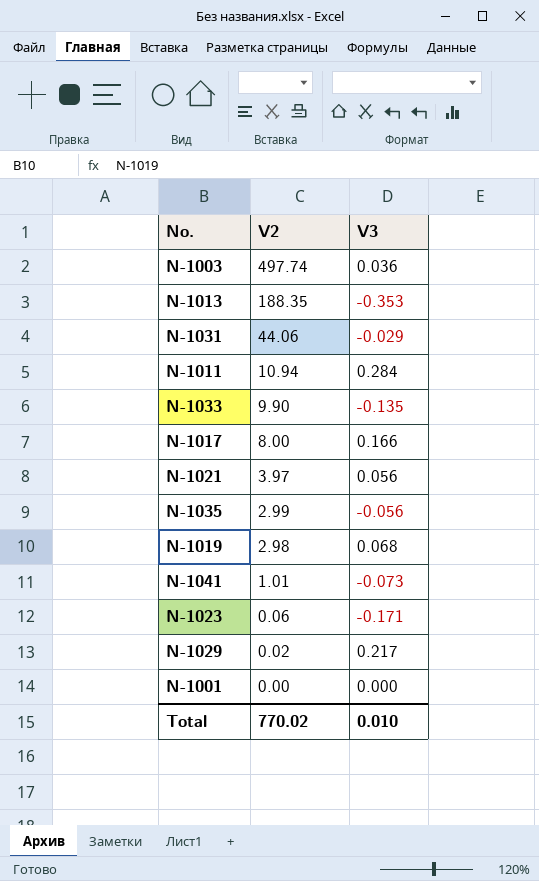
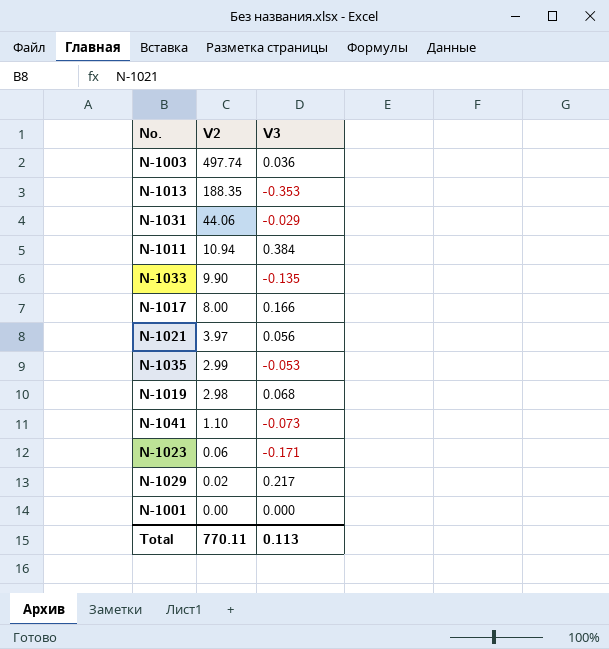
N-1011 | V3: 0.284 -> 0.384
N-1035 | V3: -0.056 -> -0.053
N-1041 | V2: 1.01 -> 1.10
Total | V2: 770.02 -> 770.11
Total | V3: 0.010 -> 0.113

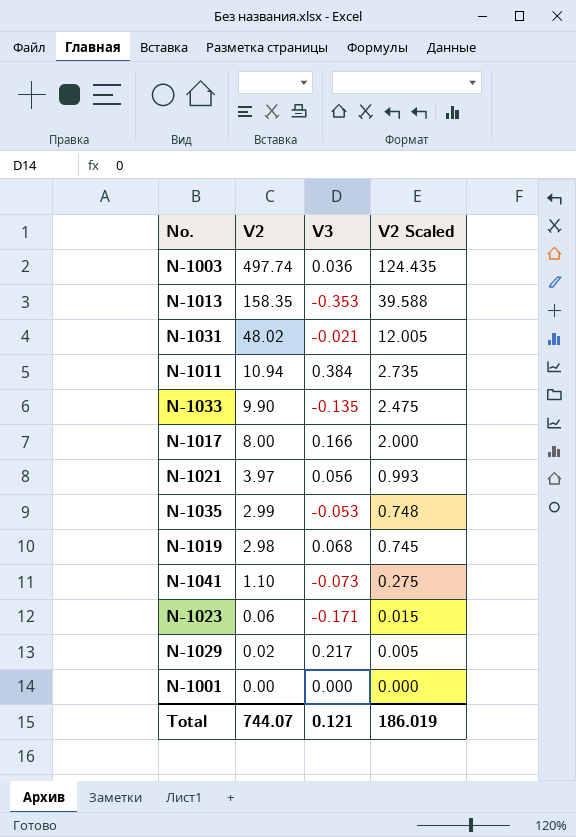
column V2 Scaled | formula: none -> [V2] * 0.25
N-1013 | V2: 188.35 -> 158.35
N-1031 | V2: 44.06 -> 48.02
N-1031 | V3: -0.029 -> -0.021
Total | V2: 770.11 -> 744.07
Total | V3: 0.113 -> 0.121

